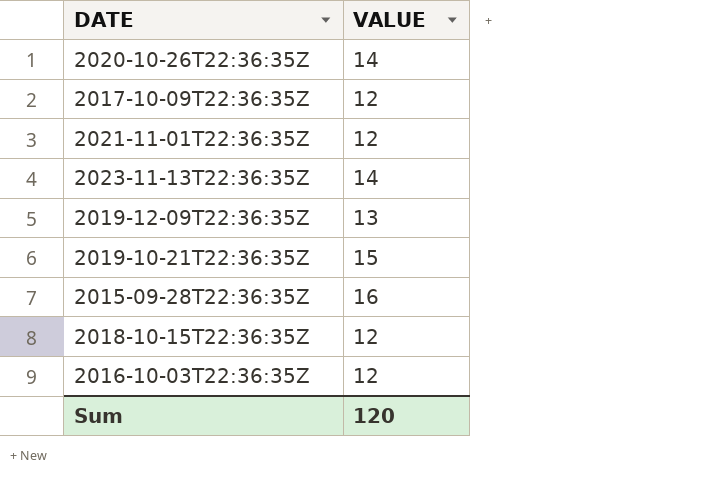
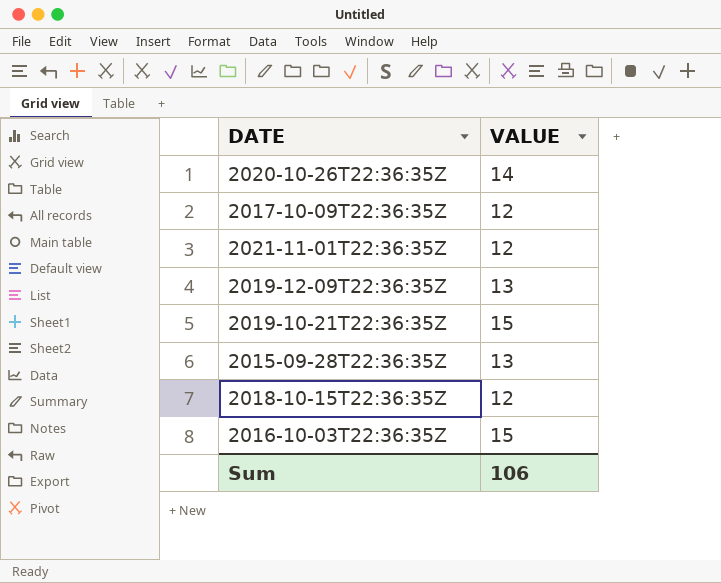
row 2023-11-13T22:36:35Z: 14 -> none
2015-09-28T22:36:35Z | VALUE: 16 -> 13
2016-10-03T22:36:35Z | VALUE: 12 -> 15
Sum | VALUE: 120 -> 106

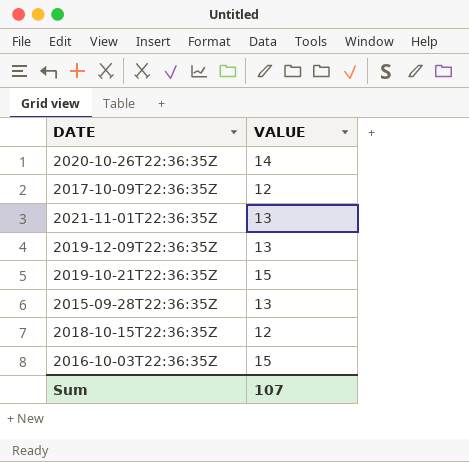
2021-11-01T22:36:35Z | VALUE: 12 -> 13
Sum | VALUE: 106 -> 107

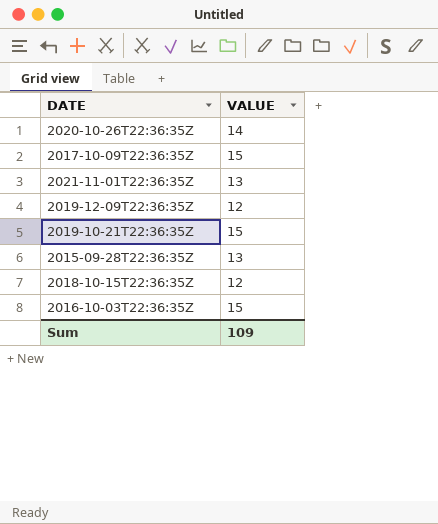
2017-10-09T22:36:35Z | VALUE: 12 -> 15
2019-12-09T22:36:35Z | VALUE: 13 -> 12
Sum | VALUE: 107 -> 109

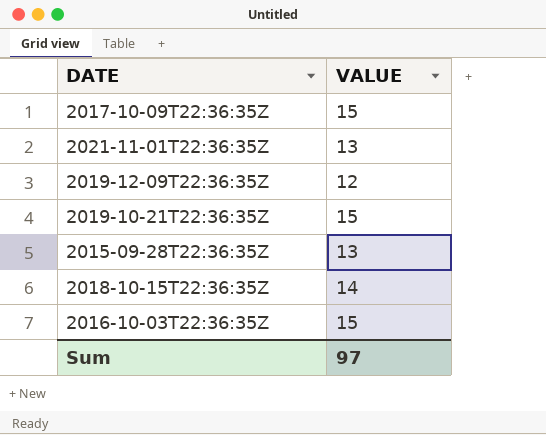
row 2020-10-26T22:36:35Z: 14 -> none
2018-10-15T22:36:35Z | VALUE: 12 -> 14
Sum | VALUE: 109 -> 97

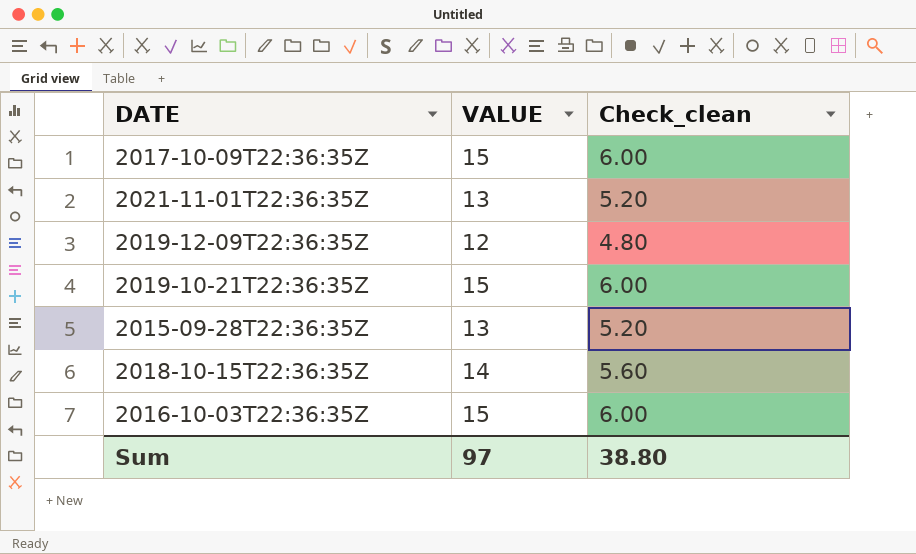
column Check_clean | formula: none -> [VALUE] * 0.4

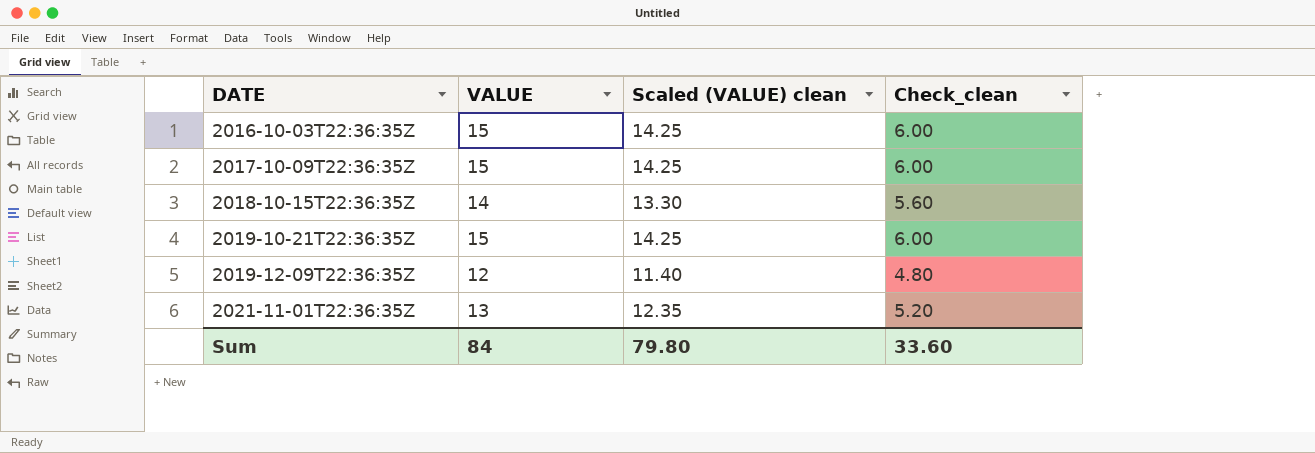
row order: none -> DATE ascending
column Scaled (VALUE) clean | formula: none -> [VALUE] * 0.95
row 2015-09-28T22:36:35Z: 13 | 5.20 -> none
Sum | VALUE: 97 -> 84
Sum | Check_clean: 38.80 -> 33.60

